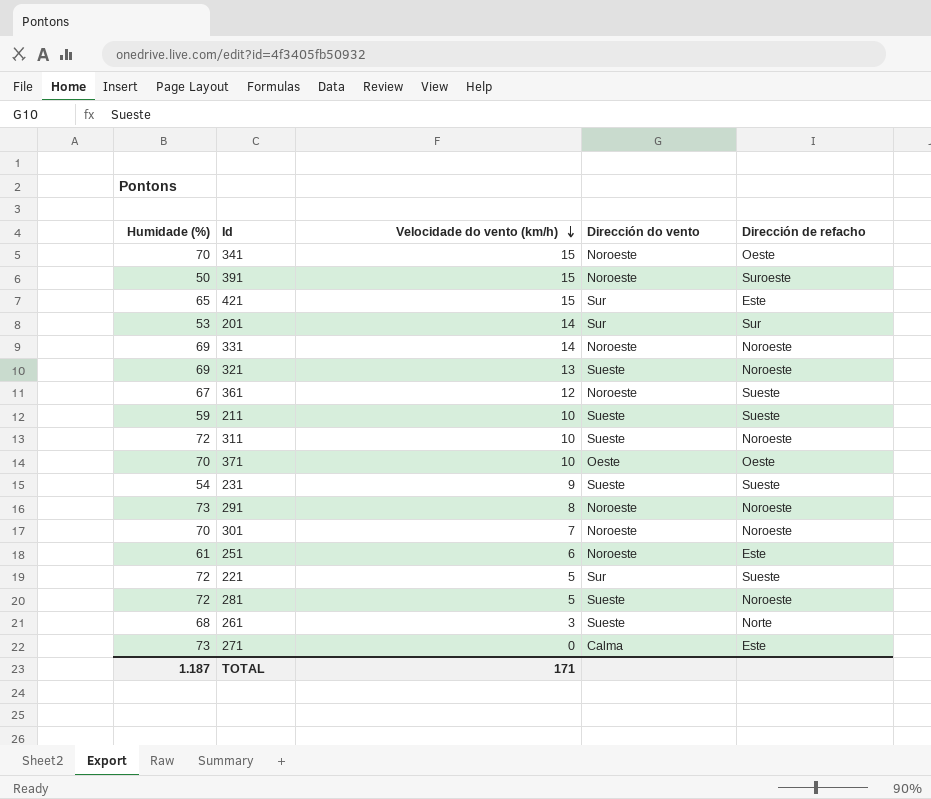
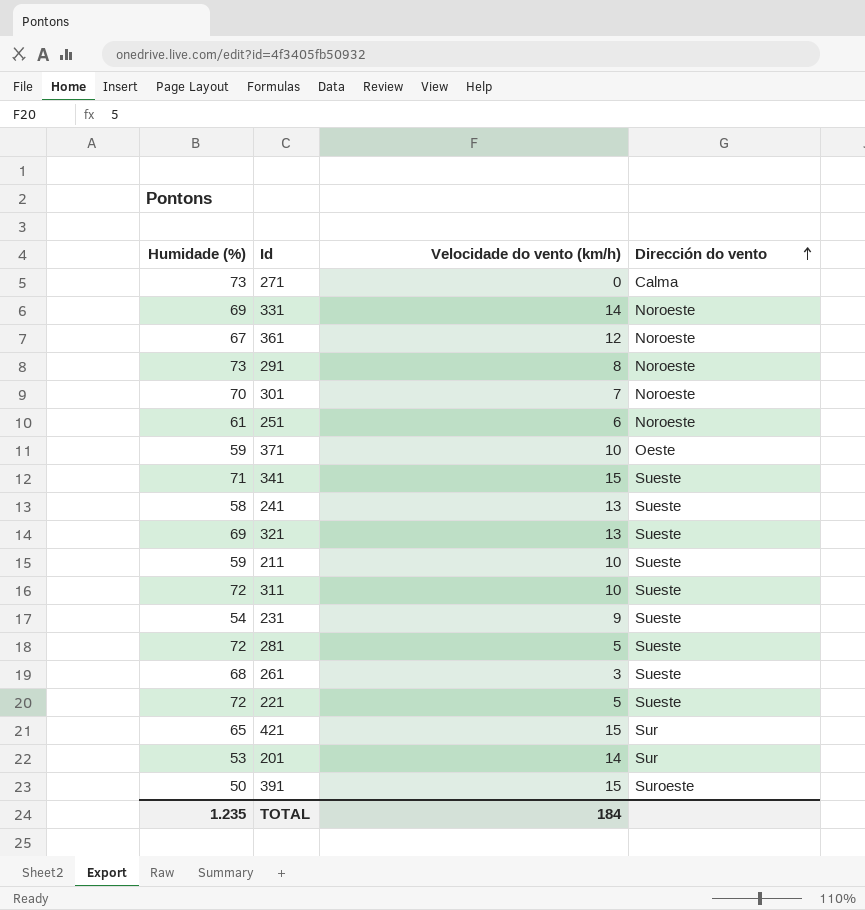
row order: Velocidade do vento (km/h) descending -> Dirección do vento ascending
column Dirección de refacho | position: 5 -> none
371 | Humidade (%): 70 -> 59
341 | Humidade (%): 70 -> 71
341 | Dirección do vento: Noroeste -> Sueste
row 241: none -> 58 | 13 | Sueste
221 | Dirección do vento: Sur -> Sueste
391 | Dirección do vento: Noroeste -> Suroeste
TOTAL | Humidade (%): 1.187 -> 1.235
TOTAL | Velocidade do vento (km/h): 171 -> 184

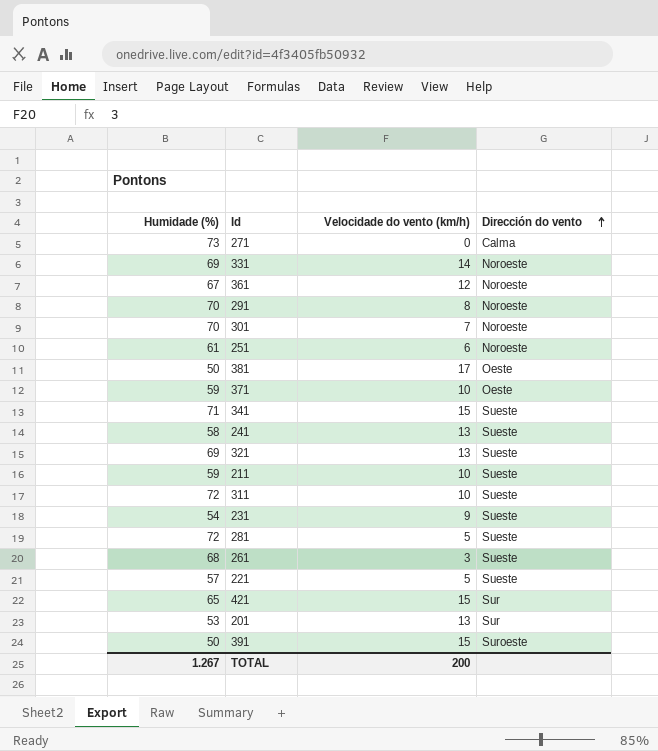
291 | Humidade (%): 73 -> 70
row 381: none -> 50 | 17 | Oeste
221 | Humidade (%): 72 -> 57
201 | Velocidade do vento (km/h): 14 -> 13
TOTAL | Humidade (%): 1.235 -> 1.267
TOTAL | Velocidade do vento (km/h): 184 -> 200

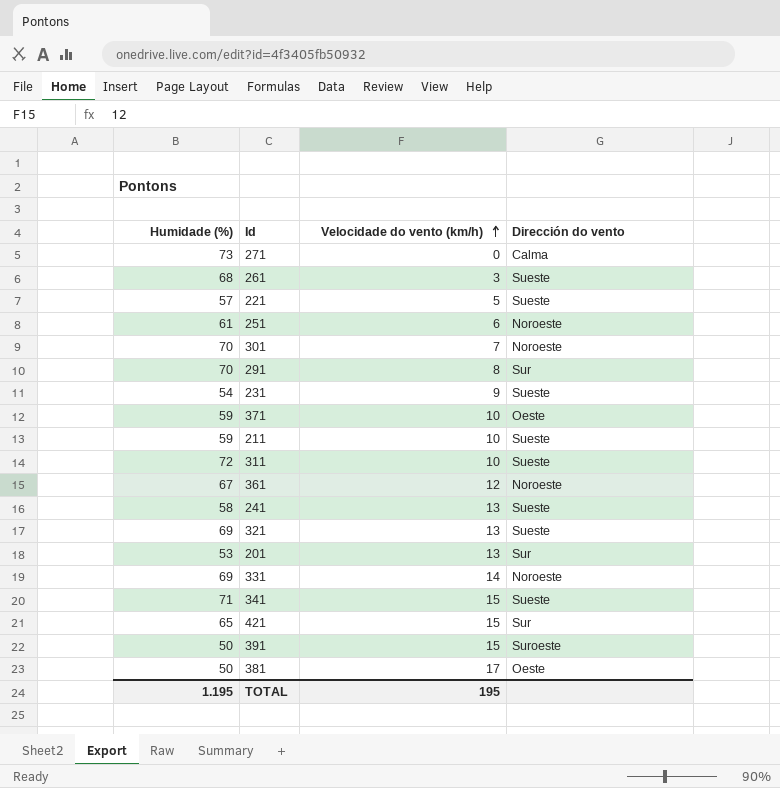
row order: Dirección do vento ascending -> Velocidade do vento (km/h) ascending
row 281: 72 | 5 | Sueste -> none
291 | Dirección do vento: Noroeste -> Sur
TOTAL | Humidade (%): 1.267 -> 1.195
TOTAL | Velocidade do vento (km/h): 200 -> 195

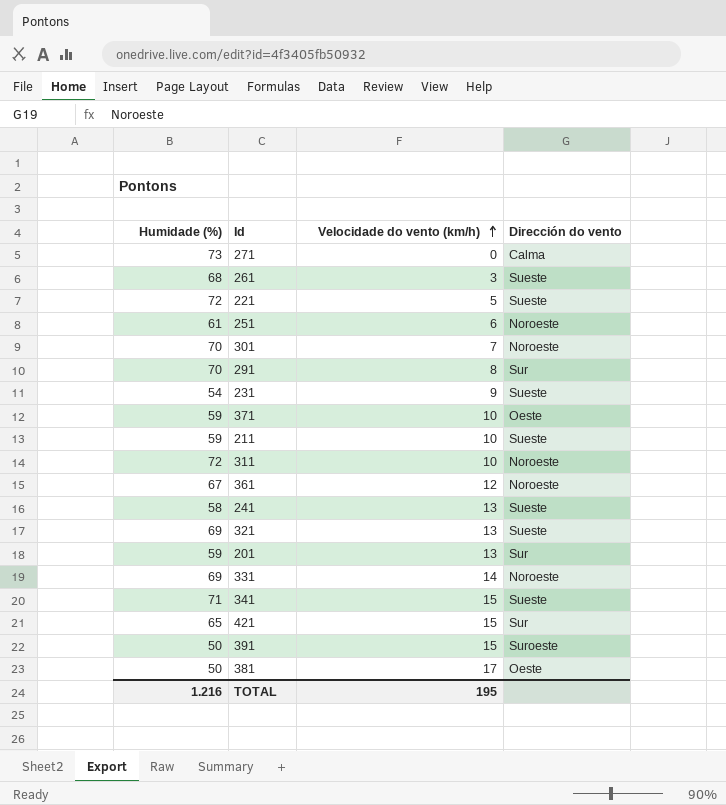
221 | Humidade (%): 57 -> 72
311 | Dirección do vento: Sueste -> Noroeste
201 | Humidade (%): 53 -> 59
TOTAL | Humidade (%): 1.195 -> 1.216

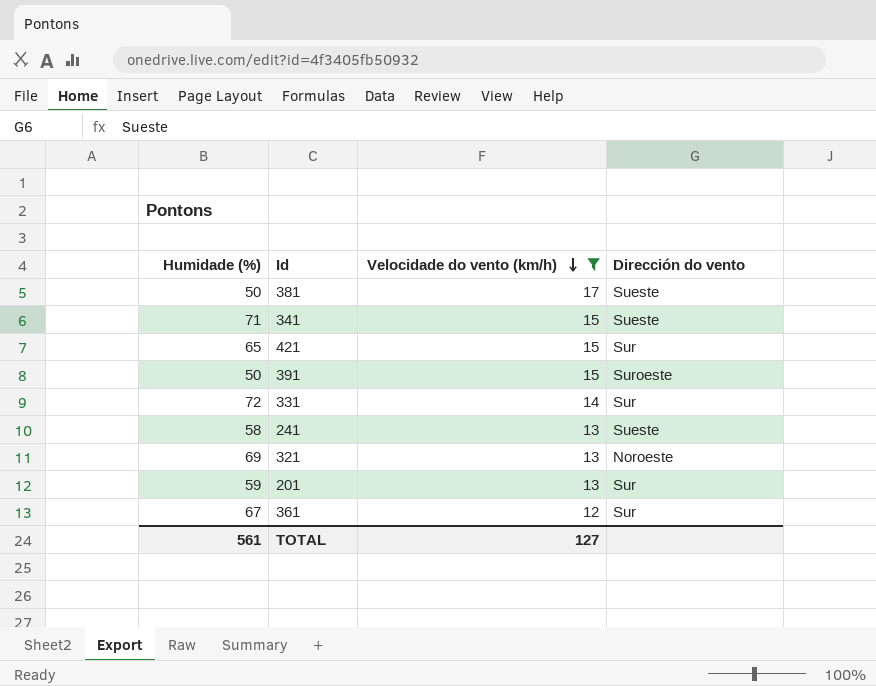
filter: none -> Velocidade do vento (km/h) >= 12
row order: Velocidade do vento (km/h) ascending -> Velocidade do vento (km/h) descending
381 | Dirección do vento: Oeste -> Sueste
331 | Humidade (%): 69 -> 72
331 | Dirección do vento: Noroeste -> Sur
321 | Dirección do vento: Sueste -> Noroeste
361 | Dirección do vento: Noroeste -> Sur
TOTAL | Humidade (%): 1.216 -> 561
TOTAL | Velocidade do vento (km/h): 195 -> 127

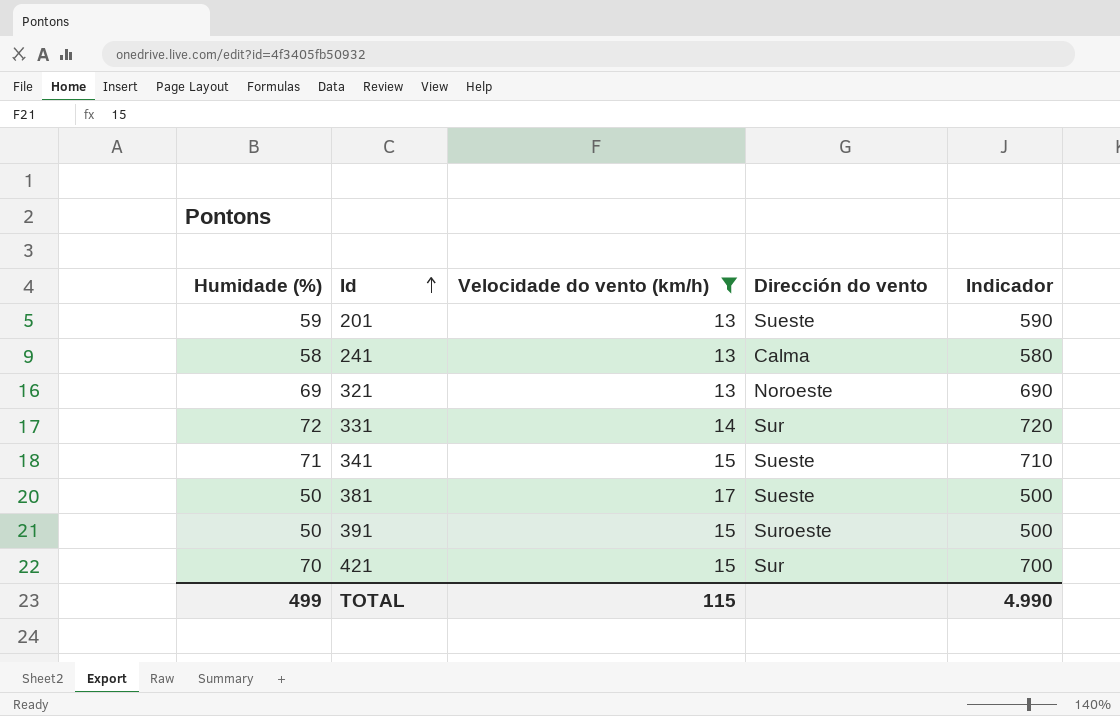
row order: Velocidade do vento (km/h) descending -> Id ascending
column Indicador | formula: none -> [Humidade (%)] * 10
row 361: 67 | 12 | Sur -> none
201 | Dirección do vento: Sur -> Sueste
241 | Dirección do vento: Sueste -> Calma
421 | Humidade (%): 65 -> 70
TOTAL | Humidade (%): 561 -> 499
TOTAL | Velocidade do vento (km/h): 127 -> 115

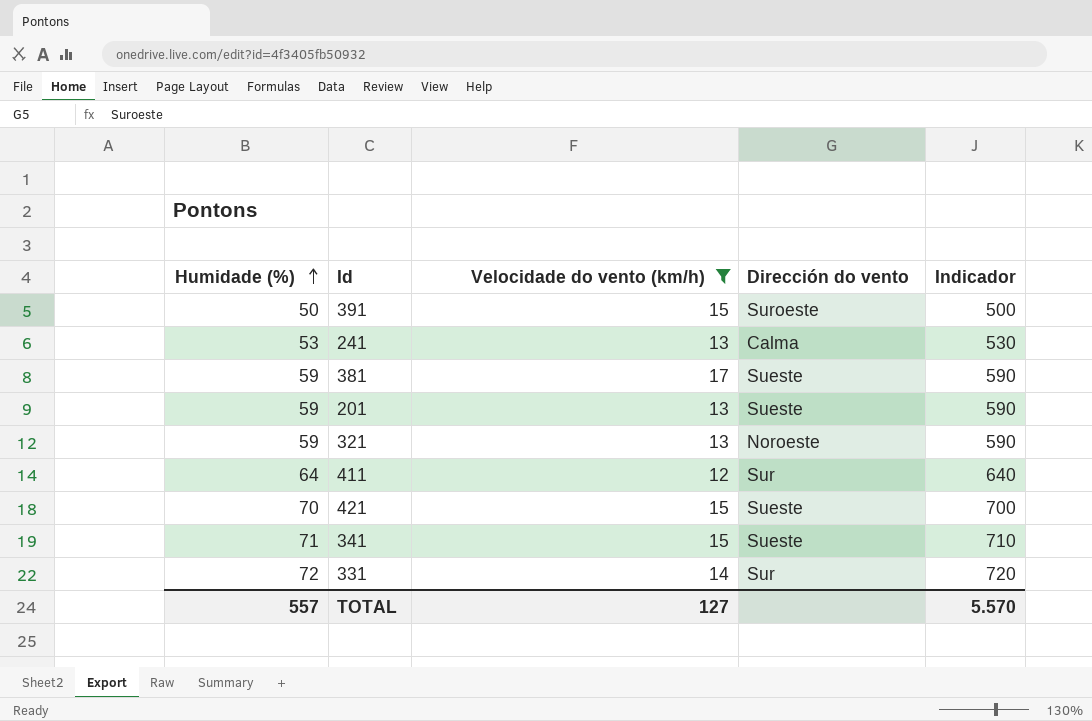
row order: Id ascending -> Humidade (%) ascending
241 | Humidade (%): 58 -> 53
241 | Indicador: 580 -> 530
381 | Humidade (%): 50 -> 59
381 | Indicador: 500 -> 590
321 | Humidade (%): 69 -> 59
321 | Indicador: 690 -> 590
row 411: none -> 64 | 12 | Sur | 640
421 | Dirección do vento: Sur -> Sueste
TOTAL | Humidade (%): 499 -> 557
TOTAL | Velocidade do vento (km/h): 115 -> 127
TOTAL | Indicador: 4.990 -> 5.570

